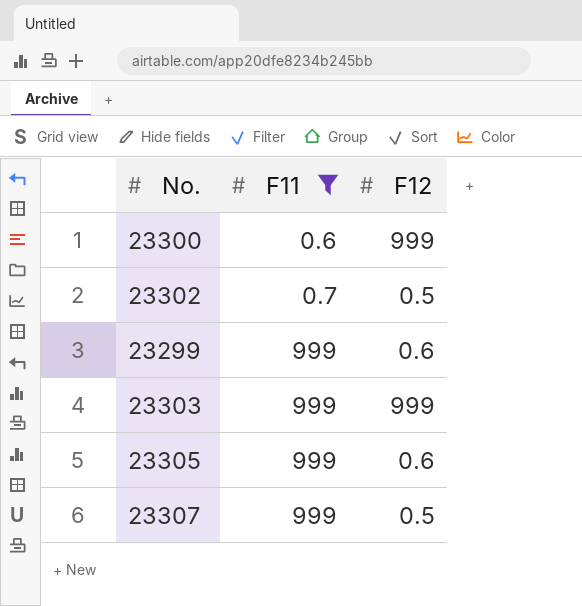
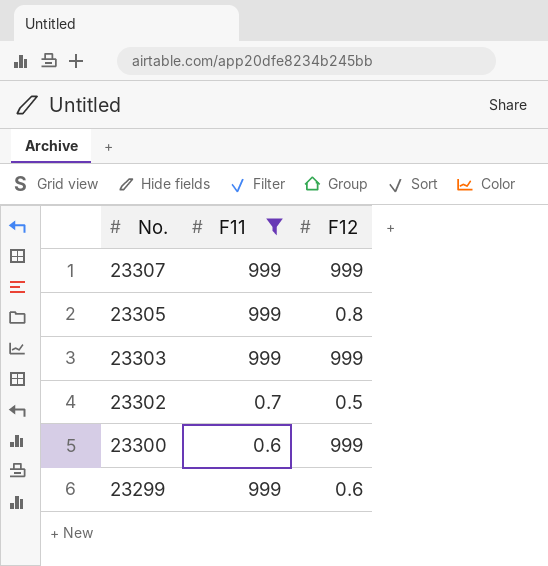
row order: F11 ascending -> No. descending
23307 | F12: 0.5 -> 999
23305 | F12: 0.6 -> 0.8

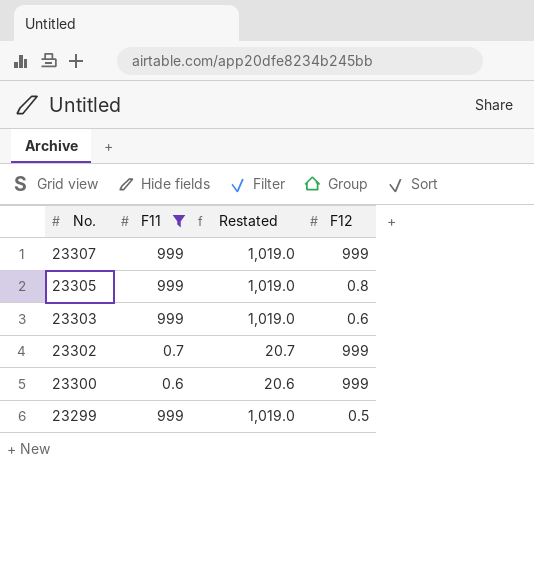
column Restated | formula: none -> [F11] + 20
23303 | F12: 999 -> 0.6
23302 | F12: 0.5 -> 999
23299 | F12: 0.6 -> 0.5

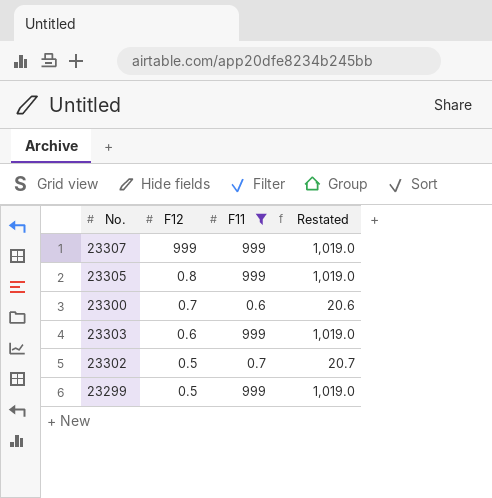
row order: No. descending -> F12 descending
column F12 | position: 4 -> 2
23300 | F12: 999 -> 0.7
23302 | F12: 999 -> 0.5

